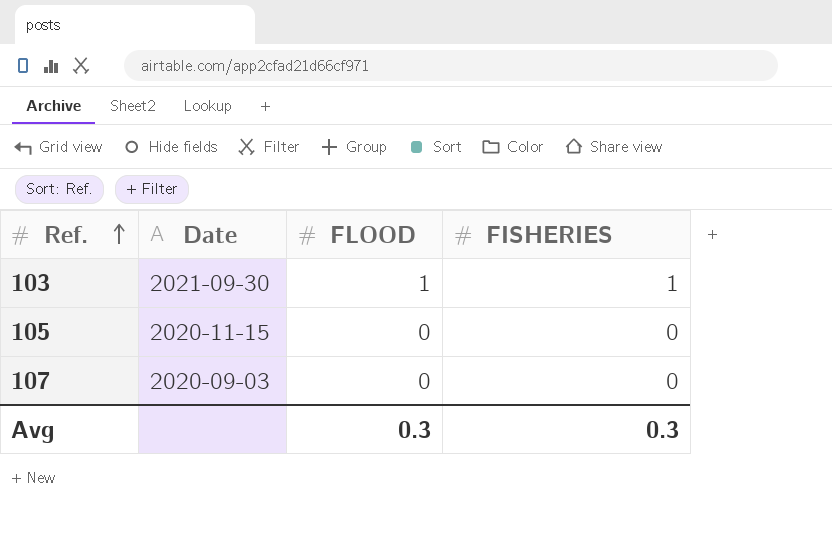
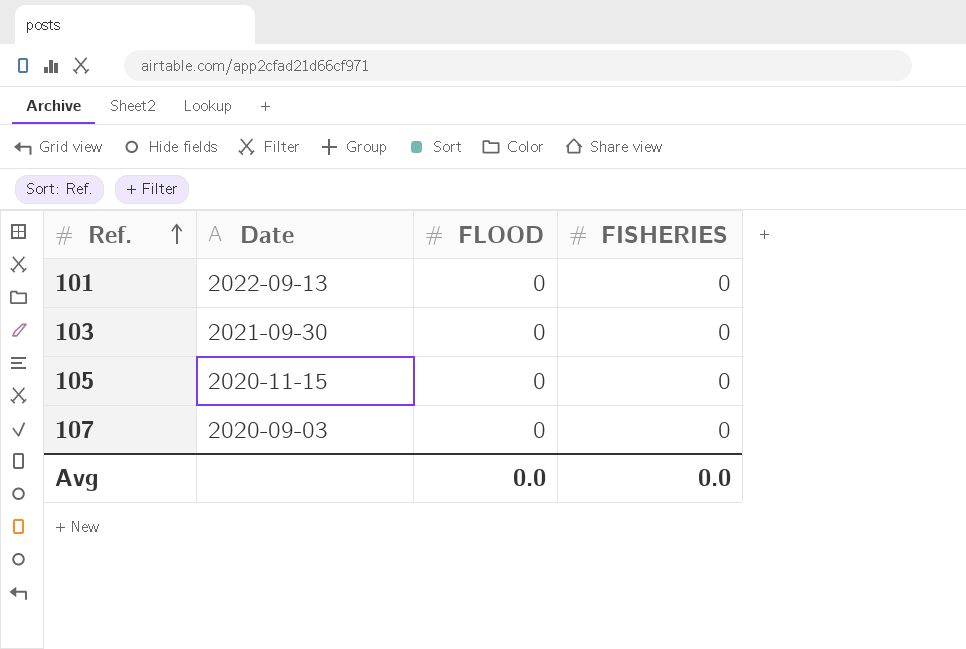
row 101: none -> 2022-09-13 | 0 | 0
103 | FLOOD: 1 -> 0
103 | FISHERIES: 1 -> 0
Avg | FLOOD: 0.3 -> 0.0
Avg | FISHERIES: 0.3 -> 0.0

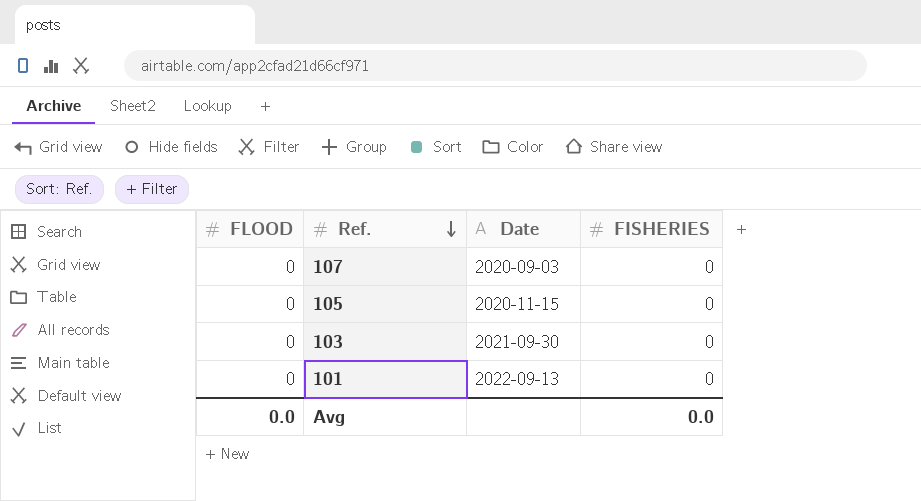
row order: Ref. ascending -> Ref. descending
column FLOOD | position: 3 -> 1

